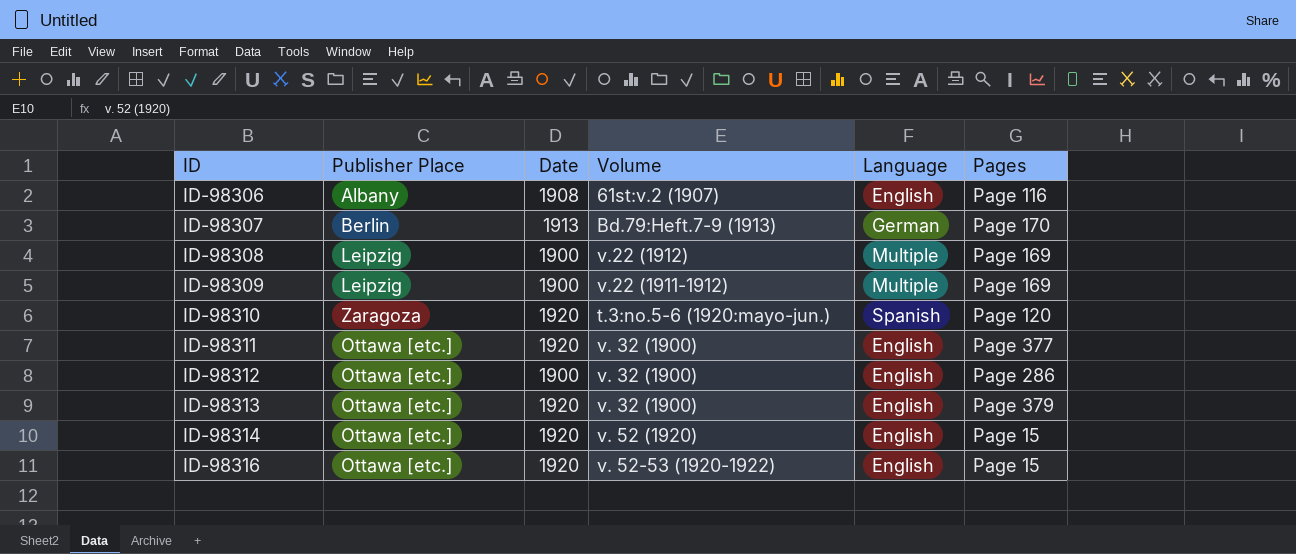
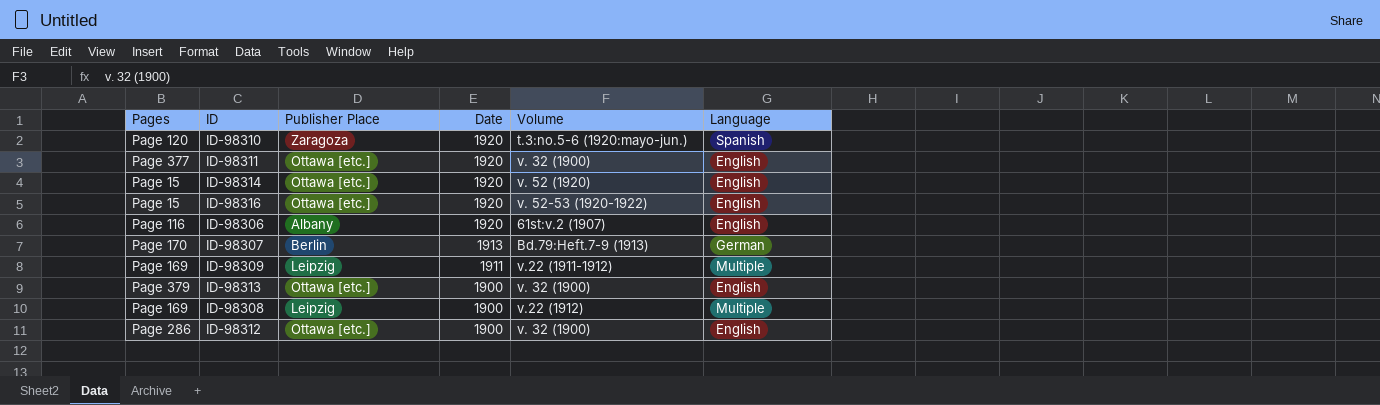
row order: ID ascending -> Date descending
column Pages | position: 6 -> 1
ID-98306 | Date: 1908 -> 1920
ID-98309 | Date: 1900 -> 1911
ID-98313 | Date: 1920 -> 1900

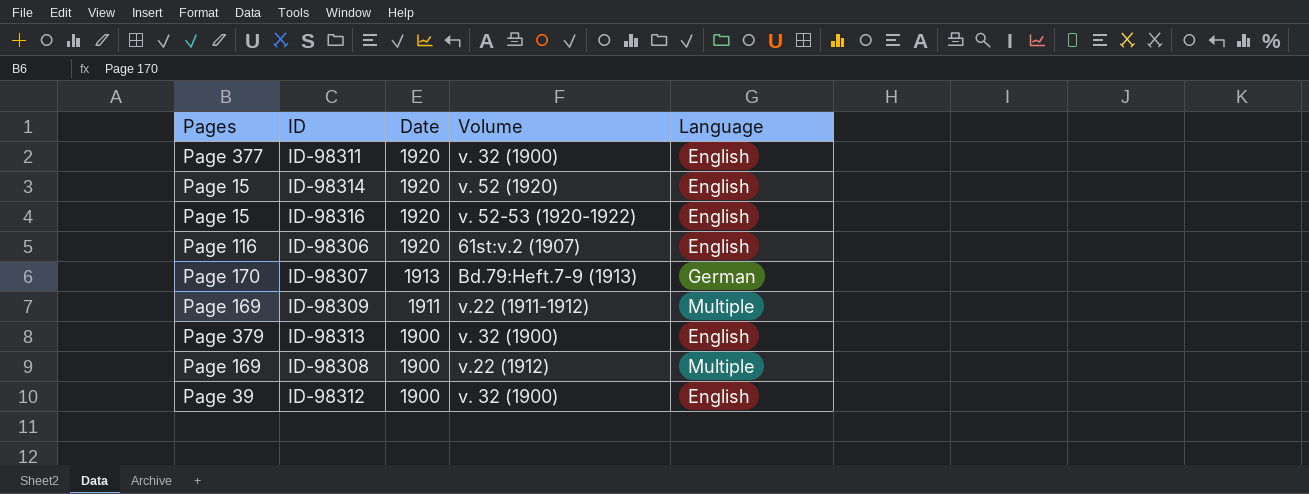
column Publisher Place | position: 3 -> none
row ID-98310: Page 120 | Zaragoza | 1920 | t.3:no.5-6 (1920:mayo-jun.) | Spanish -> none
ID-98312 | Pages: Page 286 -> Page 39

